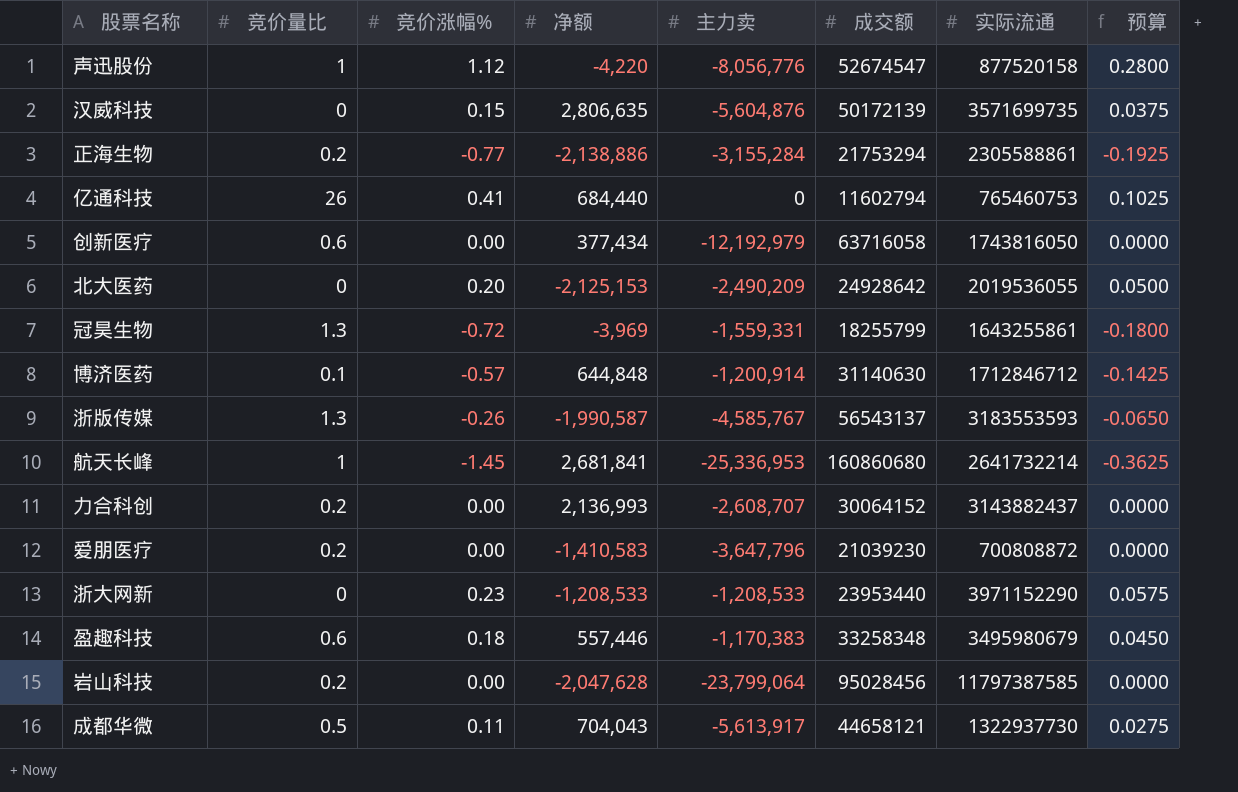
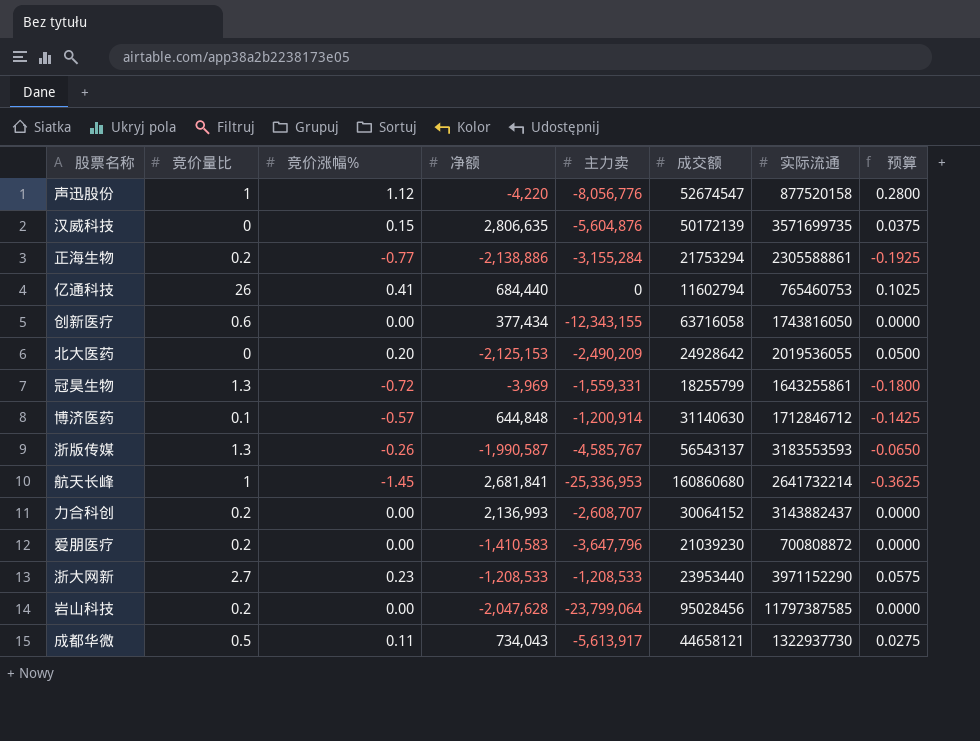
row 盈趣科技: 0.6 | 0.18 | 557,446 | -1,170,383 | 33258348 | 3495980679 | 0.0450 -> none
创新医疗 | 主力卖: -12,192,979 -> -12,343,155
浙大网新 | 竞价量比: 0 -> 2.7
成都华微 | 净额: 704,043 -> 734,043

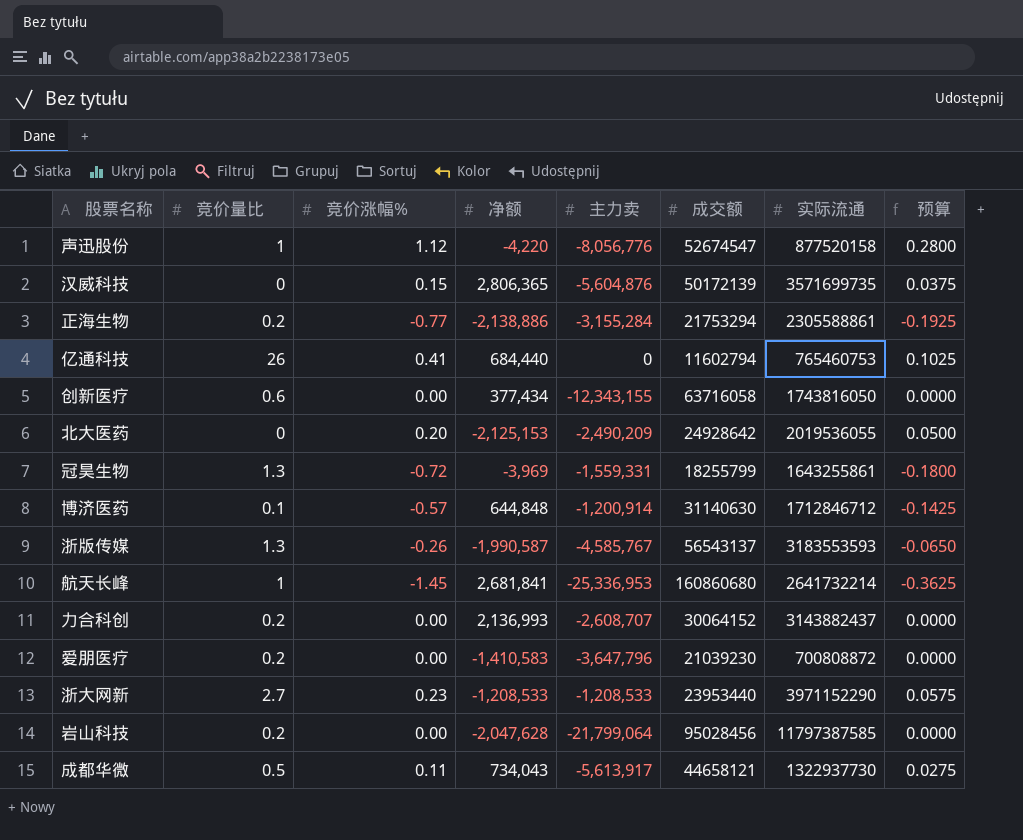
汉威科技 | 净额: 2,806,635 -> 2,806,365
岩山科技 | 主力卖: -23,799,064 -> -21,799,064

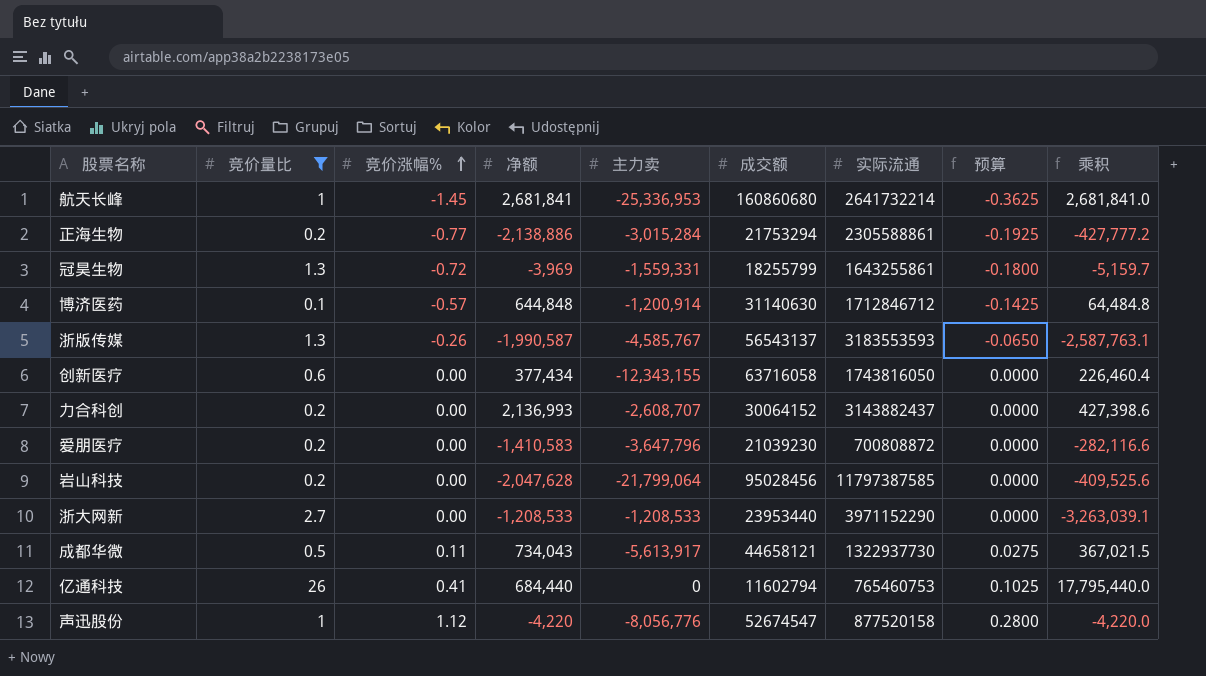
filter: none -> 竞价量比 != 0
row order: none -> 竞价涨幅% ascending
column 乘积 | formula: none -> [竞价量比] * [净额]
正海生物 | 主力卖: -3,155,284 -> -3,015,284
浙大网新 | 竞价涨幅%: 0.23 -> 0.00
浙大网新 | 预算: 0.0575 -> 0.0000

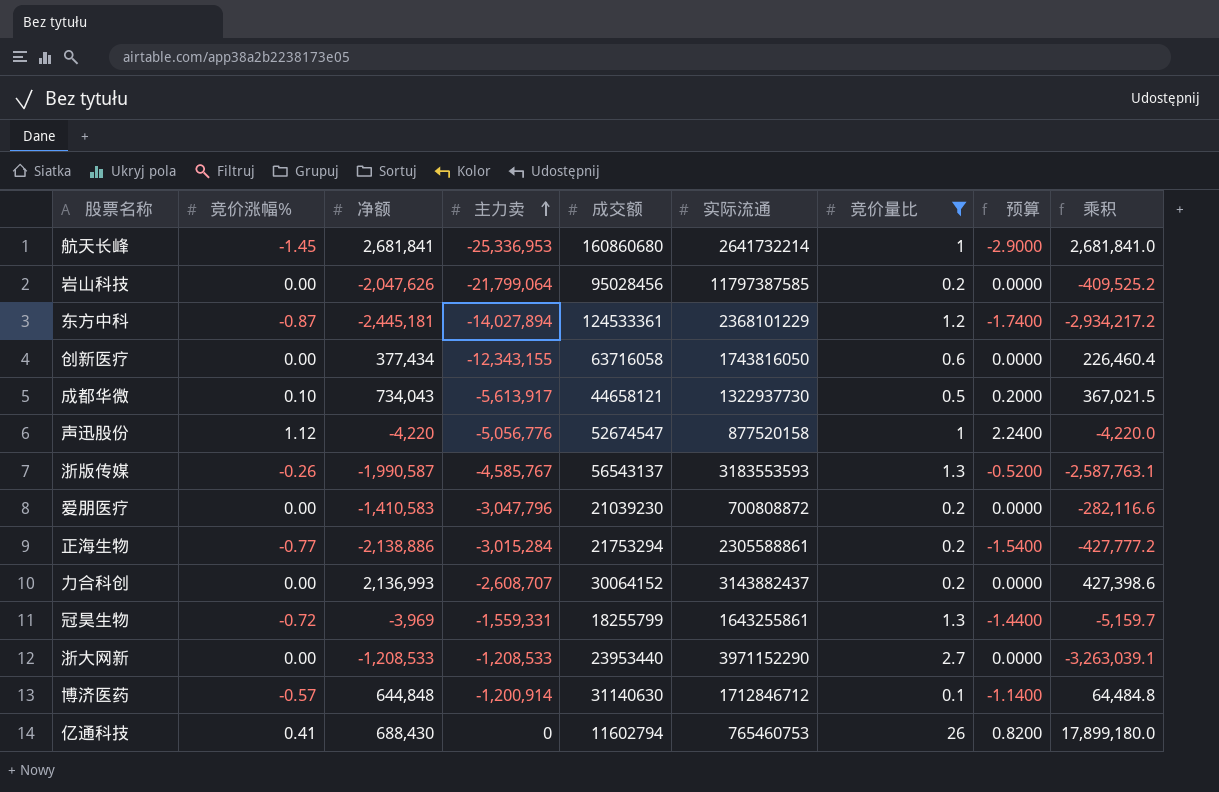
row order: 竞价涨幅% ascending -> 主力卖 ascending
column 竞价量比 | position: 2 -> 7
column 预算 | formula: [竞价涨幅%] * 0.25 -> [竞价涨幅%] * 2
岩山科技 | 净额: -2,047,628 -> -2,047,626
岩山科技 | 乘积: -409,525.6 -> -409,525.2
row 东方中科: none -> -0.87 | -2,445,181 | -14,027,894 | 124533361 | 2368101229 | 1.2 | -1.7400 | -2,934,217.2
成都华微 | 竞价涨幅%: 0.11 -> 0.10
声迅股份 | 主力卖: -8,056,776 -> -5,056,776
爱朋医疗 | 主力卖: -3,647,796 -> -3,047,796
亿通科技 | 净额: 684,440 -> 688,430
亿通科技 | 乘积: 17,795,440.0 -> 17,899,180.0

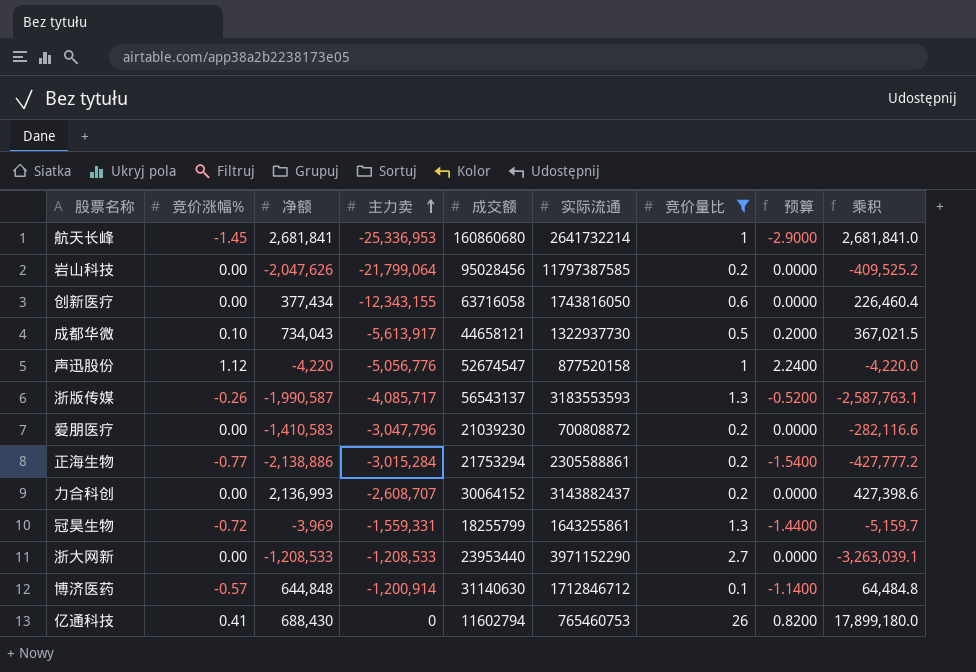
row 东方中科: -0.87 | -2,445,181 | -14,027,894 | 124533361 | 2368101229 | 1.2 | -1.7400 | -2,934,217.2 -> none
浙版传媒 | 主力卖: -4,585,767 -> -4,085,717

